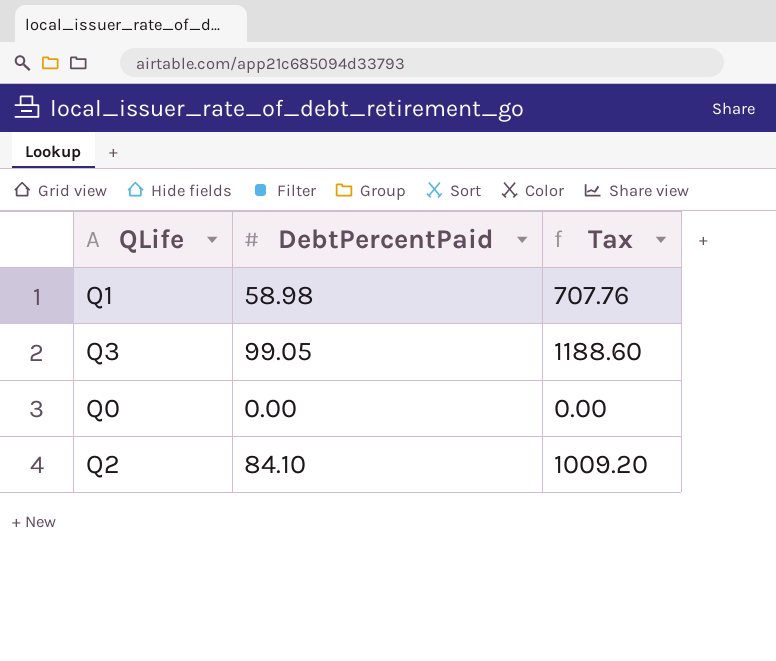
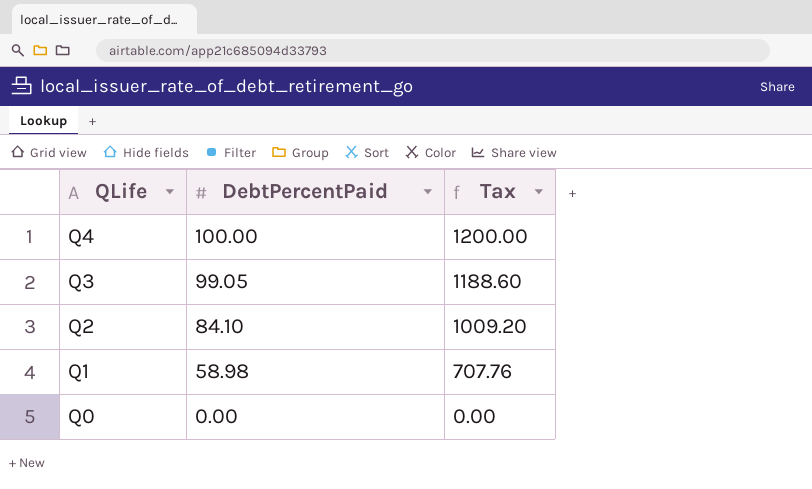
row order: none -> QLife descending
row Q4: none -> 100.00 | 1200.00

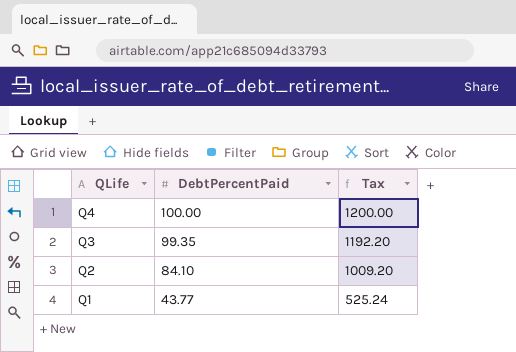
row Q0: 0.00 | 0.00 -> none
Q3 | DebtPercentPaid: 99.05 -> 99.35
Q3 | Tax: 1188.60 -> 1192.20
Q1 | DebtPercentPaid: 58.98 -> 43.77
Q1 | Tax: 707.76 -> 525.24

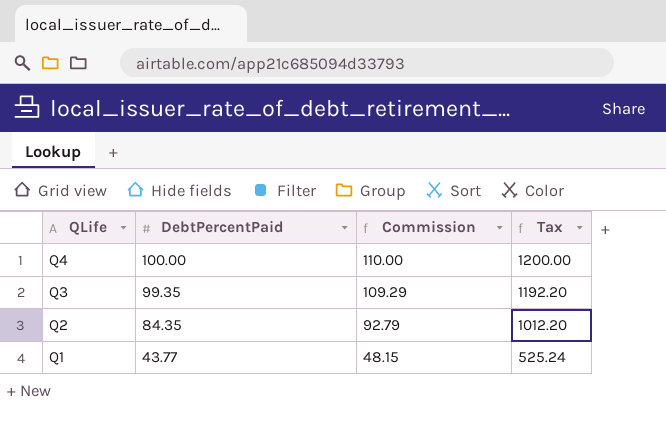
column Commission | formula: none -> [DebtPercentPaid] * 1.1
Q2 | DebtPercentPaid: 84.10 -> 84.35
Q2 | Tax: 1009.20 -> 1012.20

